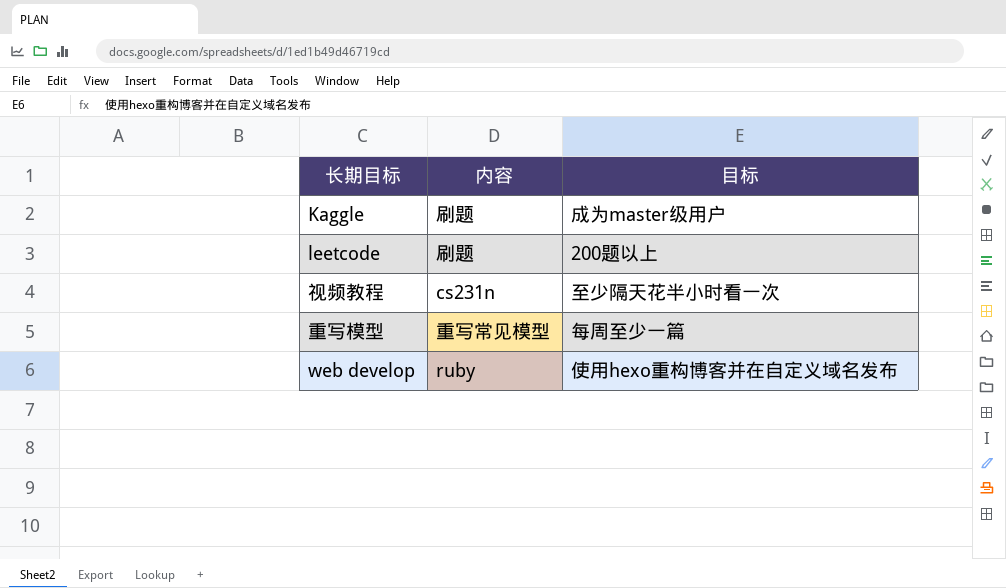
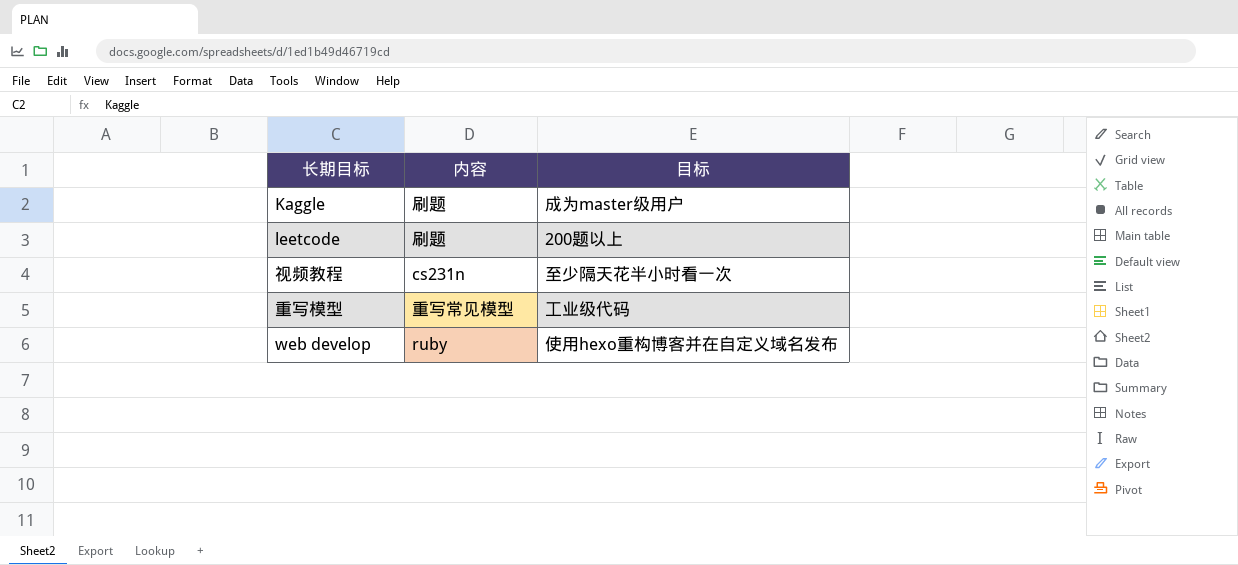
重写模型 | 目标: 每周至少一篇 -> 工业级代码

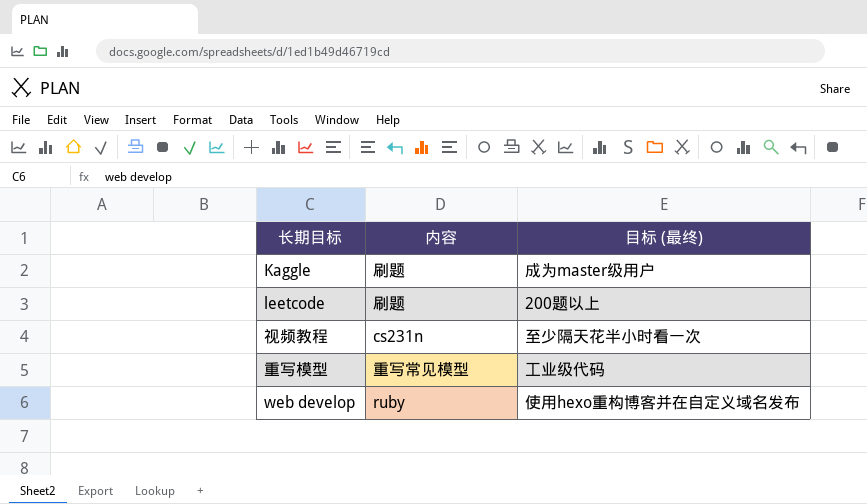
column name: 目标 -> 目标 (最终)

